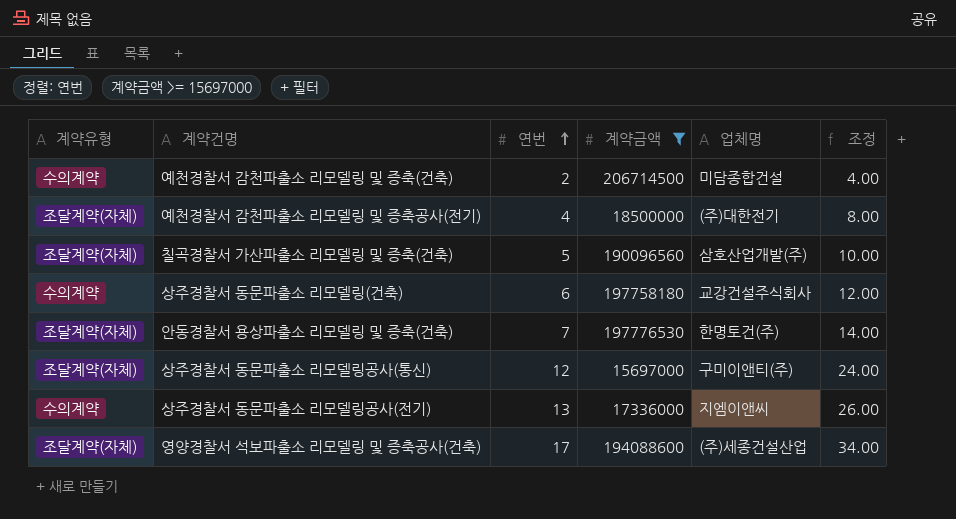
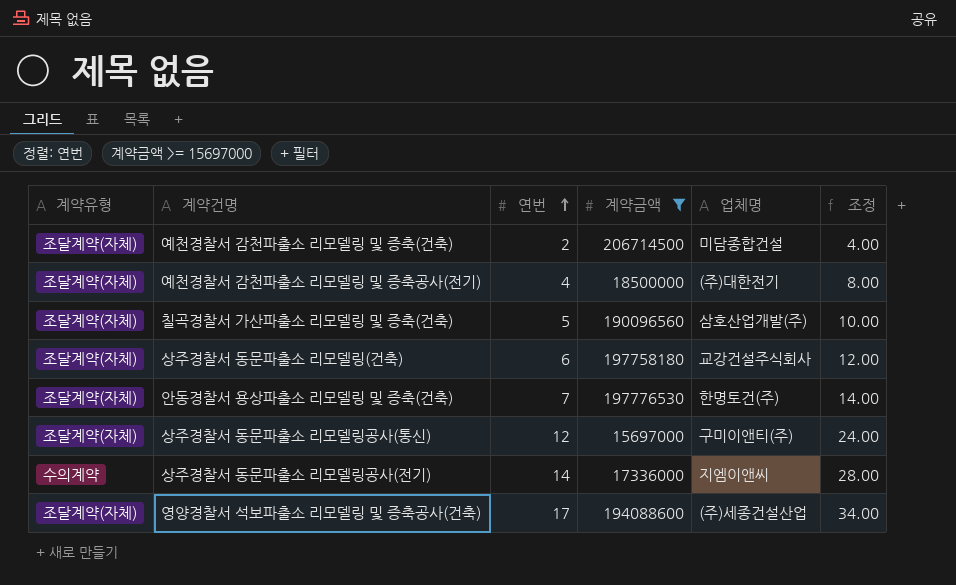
예천경찰서 감천파출소 리모델링 및 증축(건축) | 계약유형: 수의계약 -> 조달계약(자체)
상주경찰서 동문파출소 리모델링(건축) | 계약유형: 수의계약 -> 조달계약(자체)
상주경찰서 동문파출소 리모델링공사(전기) | 연번: 13 -> 14
상주경찰서 동문파출소 리모델링공사(전기) | 조정: 26.00 -> 28.00

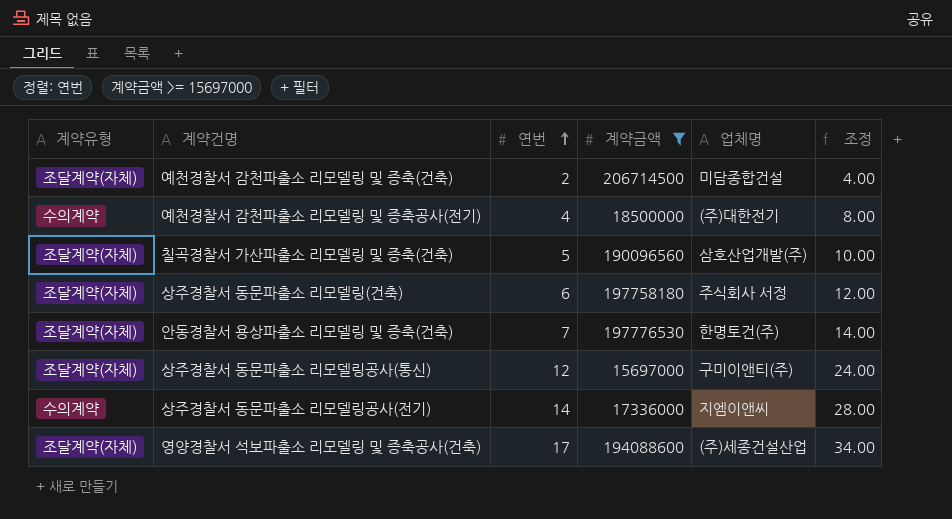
예천경찰서 감천파출소 리모델링 및 증축공사(전기) | 계약유형: 조달계약(자체) -> 수의계약
상주경찰서 동문파출소 리모델링(건축) | 업체명: 교강건설주식회사 -> 주식회사 서정

